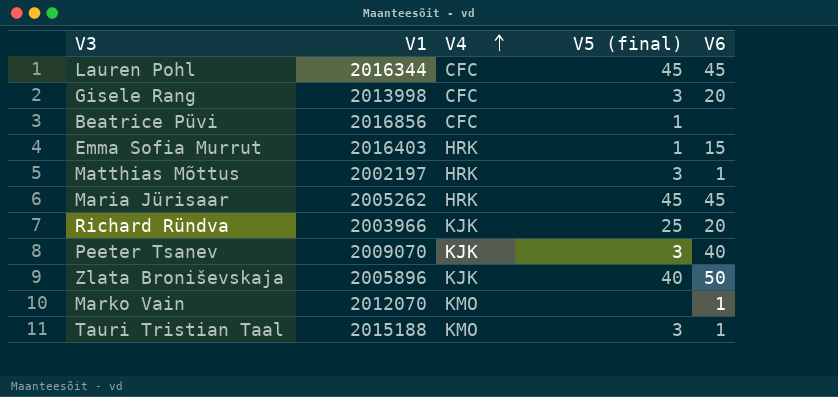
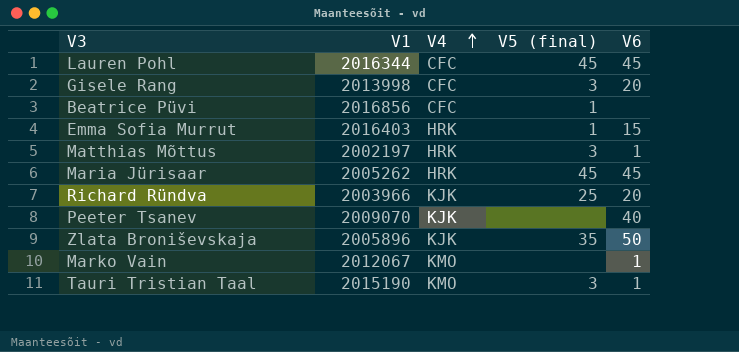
Peeter Tsanev | V5 (final): 3 -> none
Zlata Broniševskaja | V5 (final): 40 -> 35
Marko Vain | V1: 2012070 -> 2012067
Tauri Tristian Taal | V1: 2015188 -> 2015190

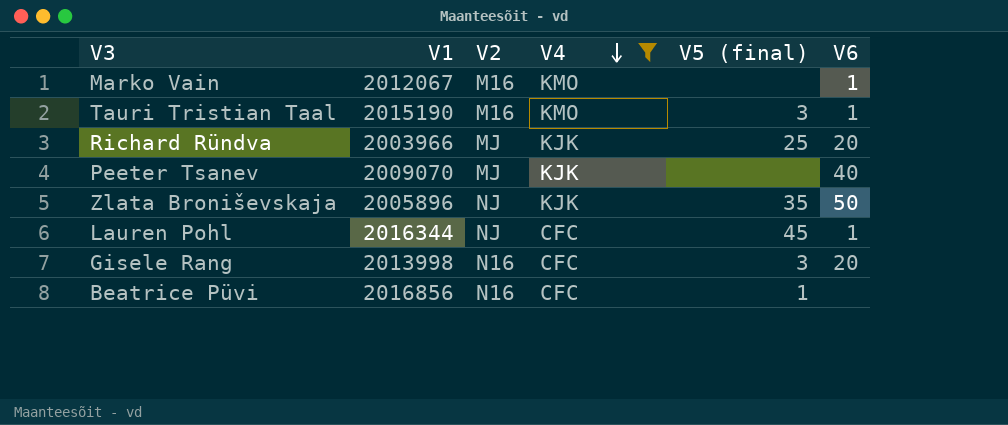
filter: none -> V4 != HRK
row order: V4 ascending -> V4 descending
column V2 | position: none -> 3
Lauren Pohl | V6: 45 -> 1

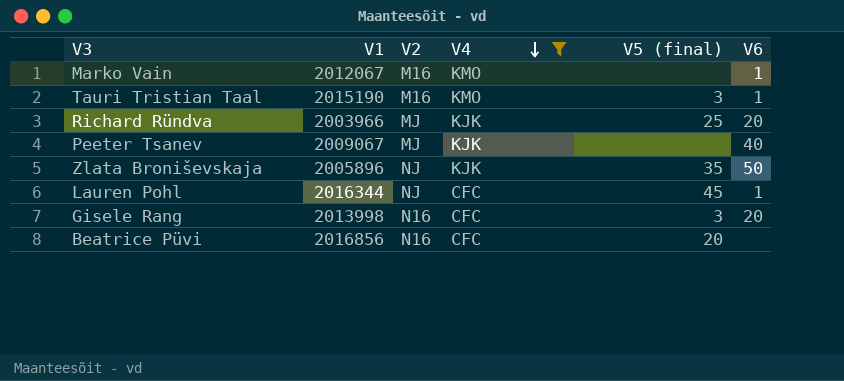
Peeter Tsanev | V1: 2009070 -> 2009067
Beatrice Püvi | V5 (final): 1 -> 20

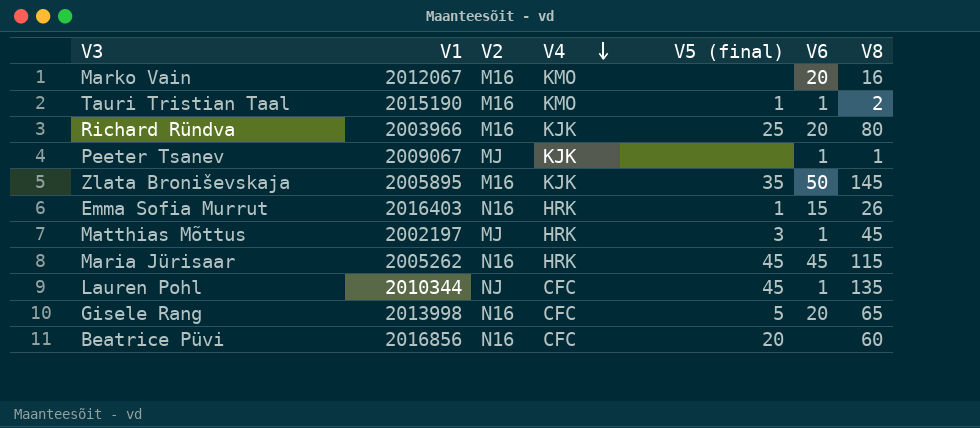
filter: V4 != HRK -> none
column V8 | position: none -> 7
Marko Vain | V6: 1 -> 20
Tauri Tristian Taal | V5 (final): 3 -> 1
Richard Ründva | V2: MJ -> M16
Peeter Tsanev | V6: 40 -> 1
Zlata Broniševskaja | V1: 2005896 -> 2005895
Zlata Broniševskaja | V2: NJ -> M16
Lauren Pohl | V1: 2016344 -> 2010344
Gisele Rang | V5 (final): 3 -> 5

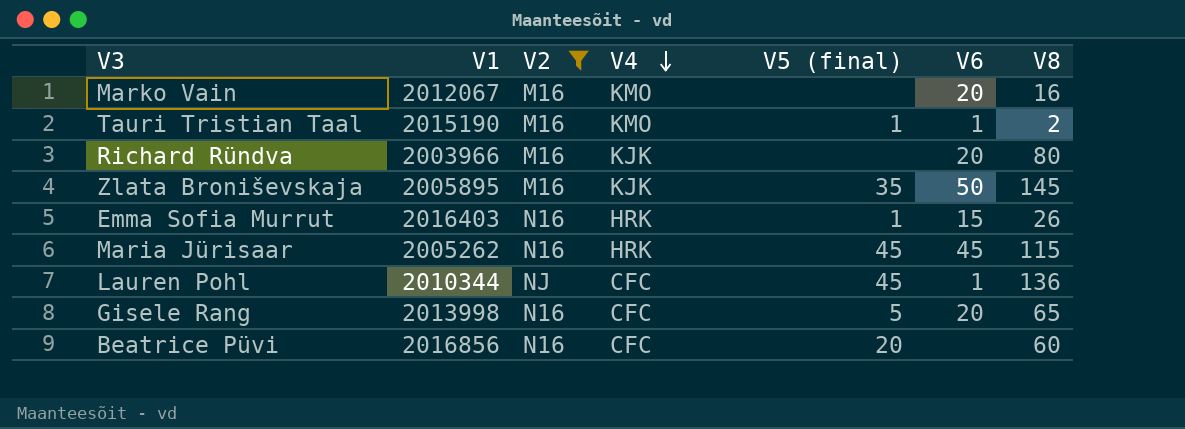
filter: none -> V2 != MJ
Richard Ründva | V5 (final): 25 -> none
Lauren Pohl | V8: 135 -> 136

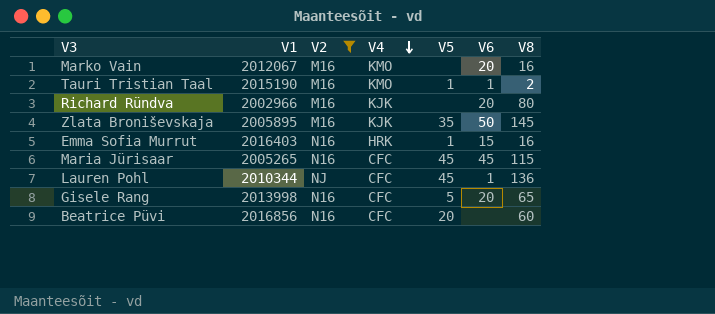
column name: V5 (final) -> V5
Richard Ründva | V1: 2003966 -> 2002966
Emma Sofia Murrut | V8: 26 -> 16
Maria Jürisaar | V1: 2005262 -> 2005265
Maria Jürisaar | V4: HRK -> CFC

